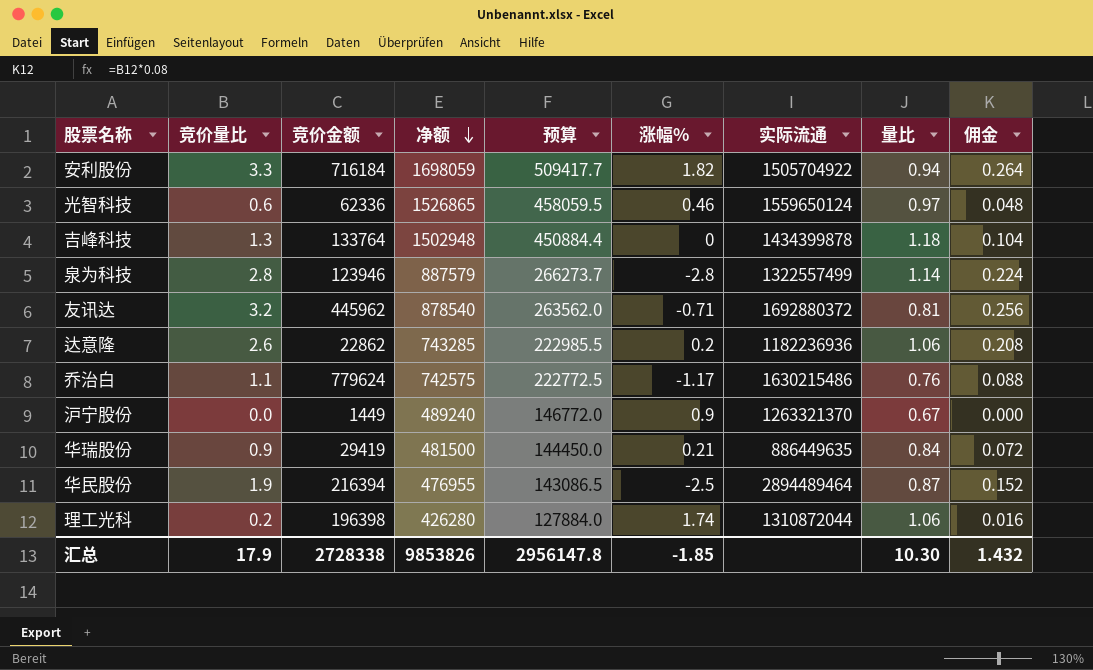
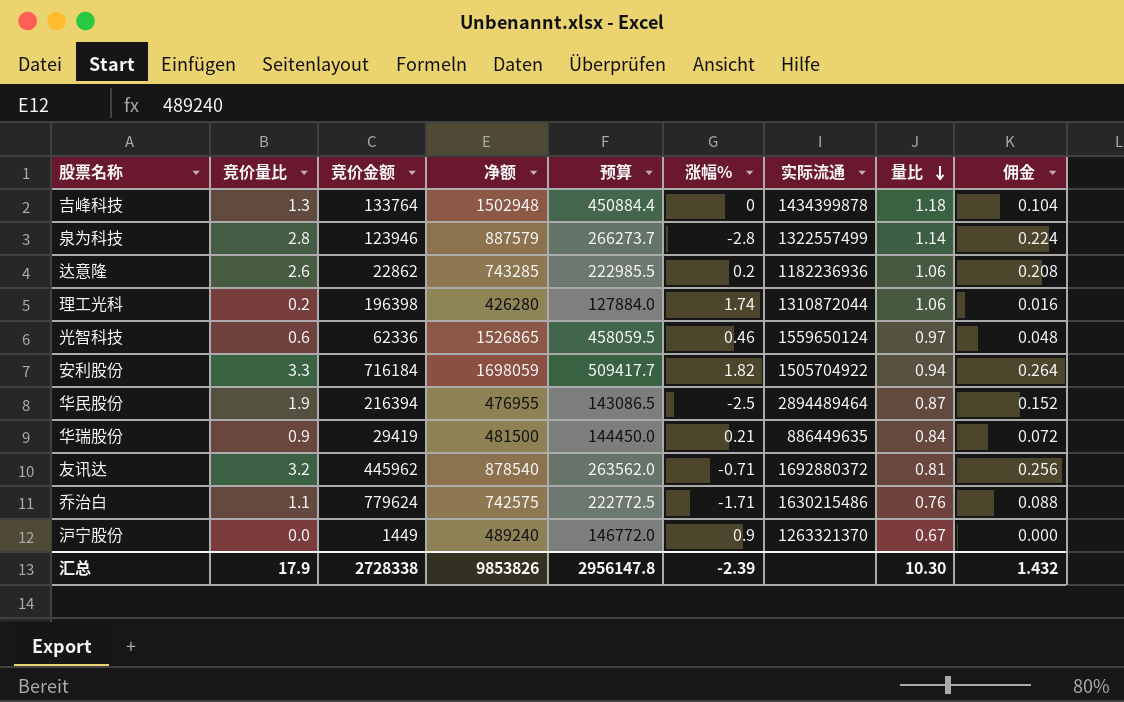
row order: 净额 descending -> 量比 descending
乔治白 | 涨幅%: -1.17 -> -1.71
汇总 | 涨幅%: -1.85 -> -2.39

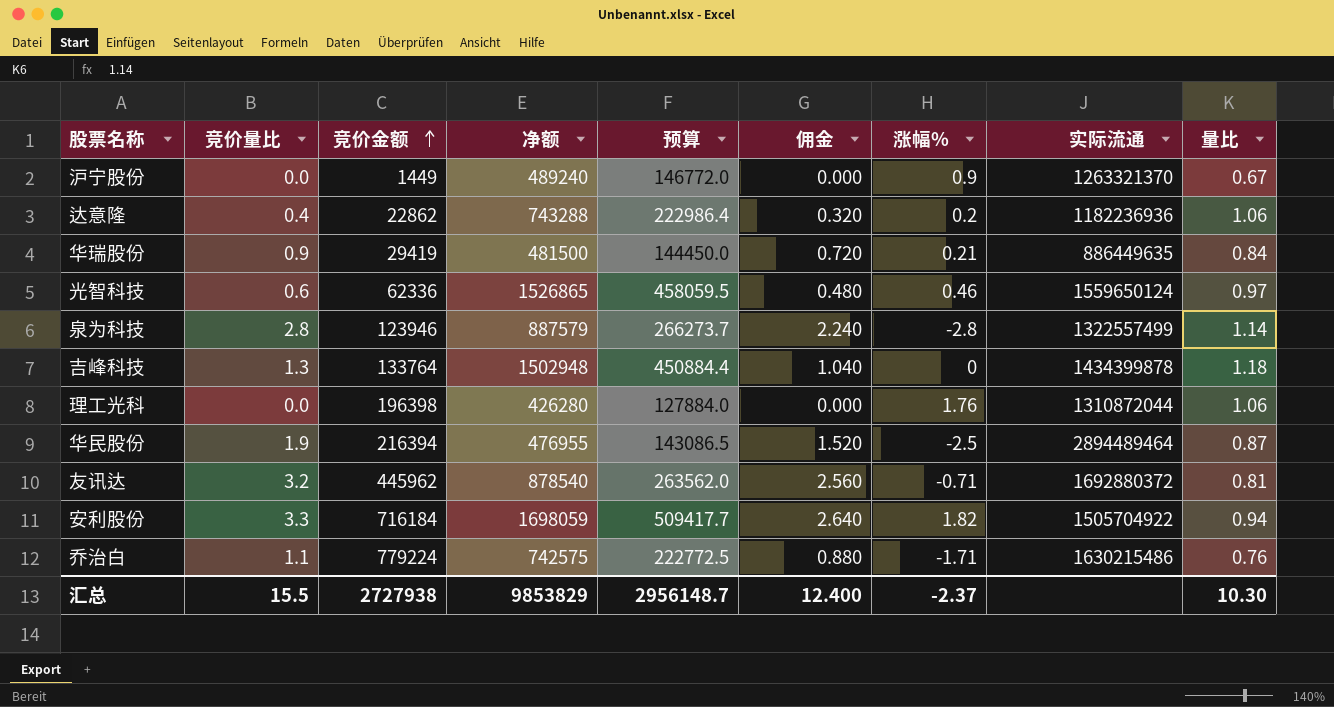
row order: 量比 descending -> 竞价金额 ascending
column 佣金 | formula: [竞价量比] * 0.08 -> [竞价量比] * 0.8
column 佣金 | position: 9 -> 6
达意隆 | 竞价量比: 2.6 -> 0.4
达意隆 | 净额: 743285 -> 743288
达意隆 | 预算: 222985.5 -> 222986.4
理工光科 | 竞价量比: 0.2 -> 0.0
理工光科 | 涨幅%: 1.74 -> 1.76
乔治白 | 竞价金额: 779624 -> 779224
汇总 | 竞价量比: 17.9 -> 15.5
汇总 | 竞价金额: 2728338 -> 2727938
汇总 | 净额: 9853826 -> 9853829
汇总 | 预算: 2956147.8 -> 2956148.7
汇总 | 佣金: 1.432 -> 12.400
汇总 | 涨幅%: -2.39 -> -2.37

